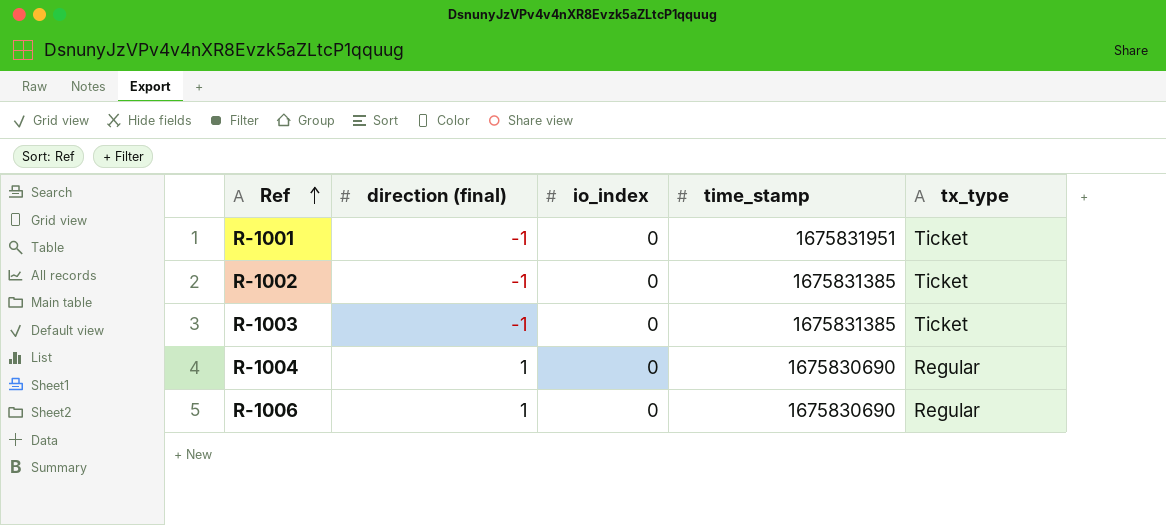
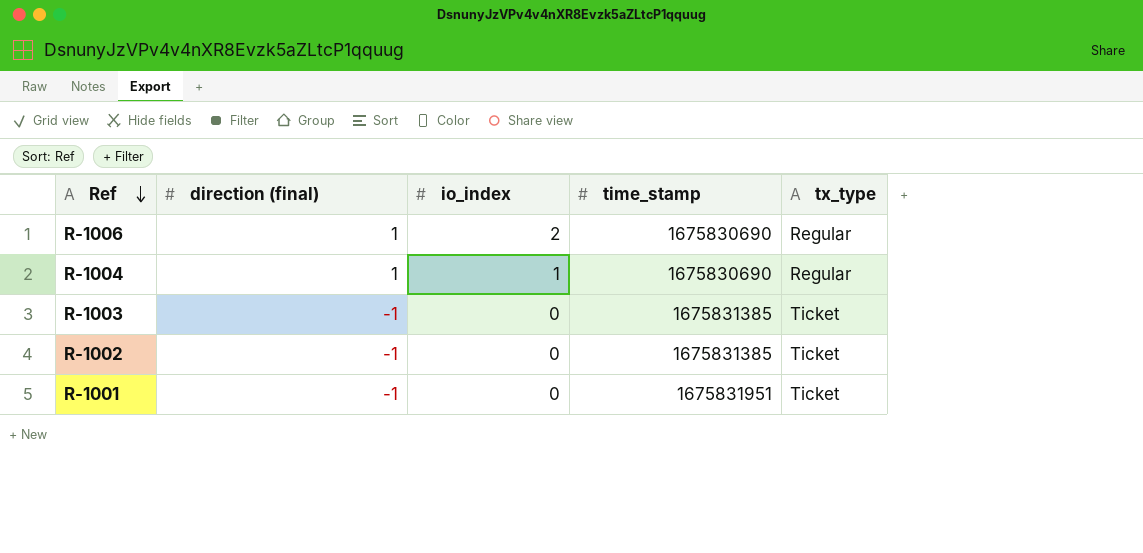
row order: Ref ascending -> Ref descending
R-1006 | io_index: 0 -> 2
R-1004 | io_index: 0 -> 1

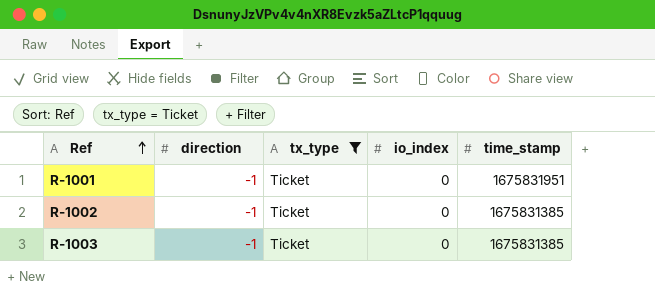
filter: none -> tx_type = Ticket
row order: Ref descending -> Ref ascending
column name: direction (final) -> direction
column tx_type | position: 5 -> 3

